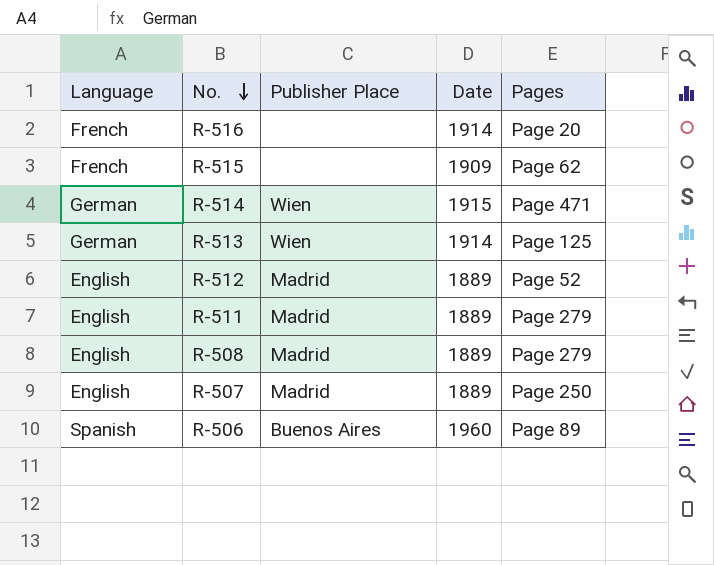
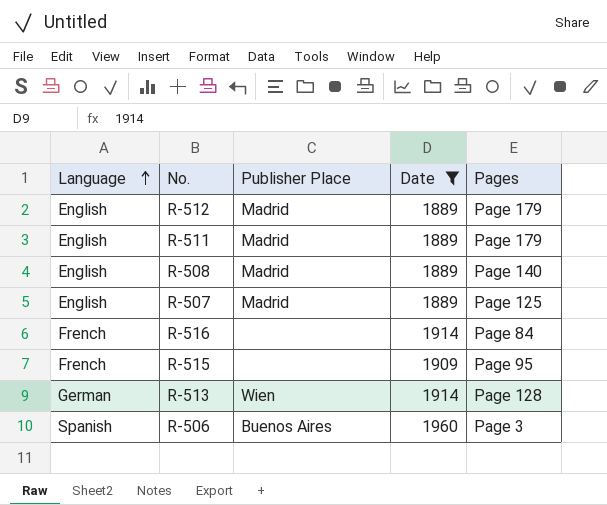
filter: none -> Date != 1915
row order: No. descending -> Language ascending
R-512 | Pages: Page 52 -> Page 179
R-511 | Pages: Page 279 -> Page 179
R-508 | Pages: Page 279 -> Page 140
R-507 | Pages: Page 250 -> Page 125
R-516 | Pages: Page 20 -> Page 84
R-515 | Pages: Page 62 -> Page 95
R-513 | Pages: Page 125 -> Page 128
R-506 | Pages: Page 89 -> Page 3

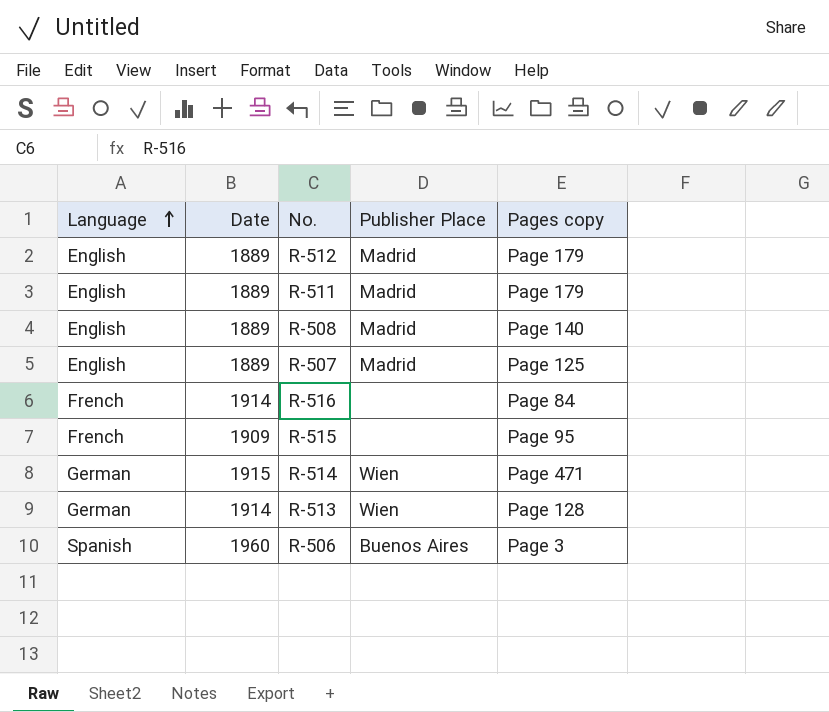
filter: Date != 1915 -> none
column Date | position: 4 -> 2
column name: Pages -> Pages copy

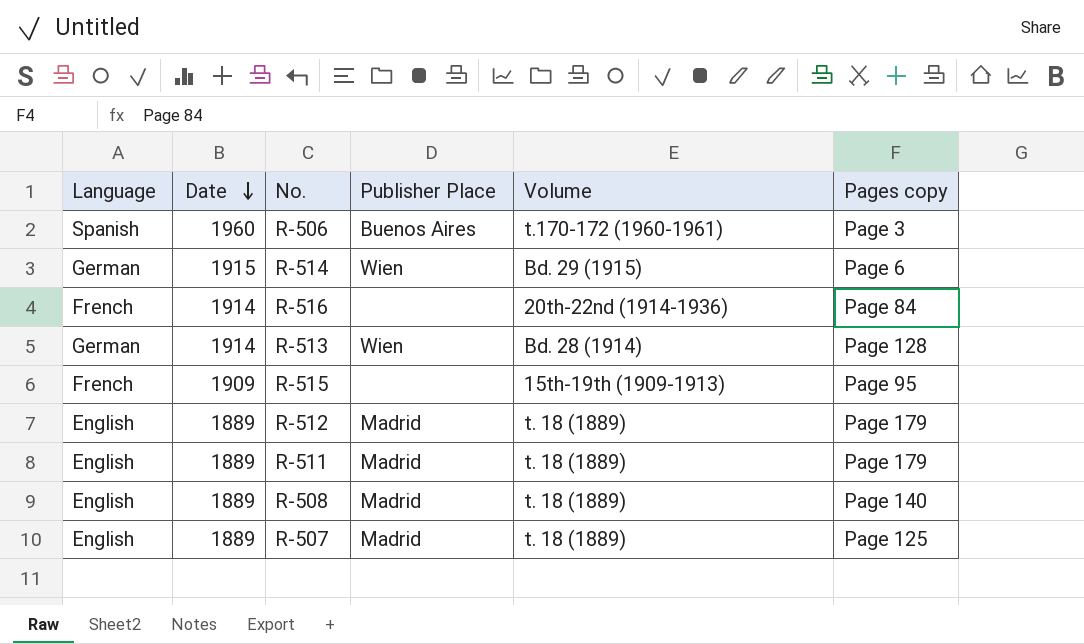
row order: Language ascending -> Date descending
column Volume | position: none -> 5
R-514 | Pages copy: Page 471 -> Page 6

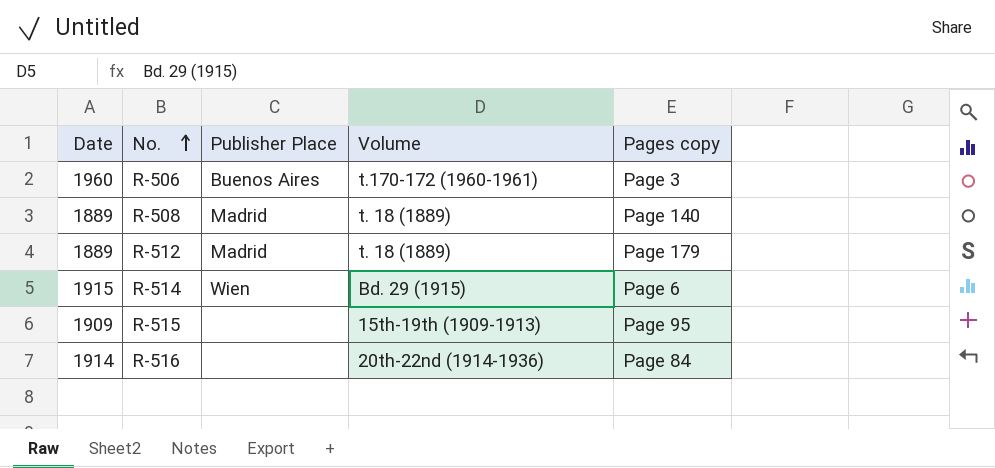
row order: Date descending -> No. ascending
column Language | position: 1 -> none
row R-513: German | 1914 | Wien | Bd. 28 (1914) | Page 128 -> none
row R-511: English | 1889 | Madrid | t. 18 (1889) | Page 179 -> none
row R-507: English | 1889 | Madrid | t. 18 (1889) | Page 125 -> none

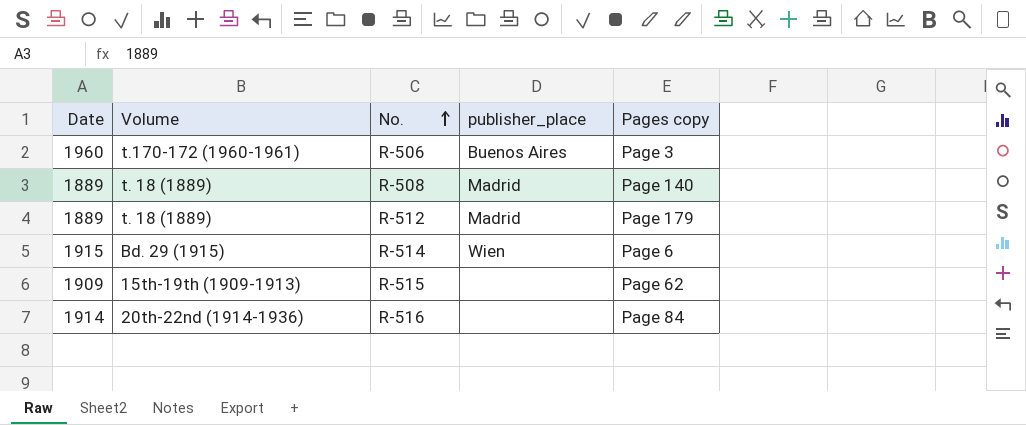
column Volume | position: 4 -> 2
column name: Publisher Place -> publisher_place
R-515 | Pages copy: Page 95 -> Page 62

